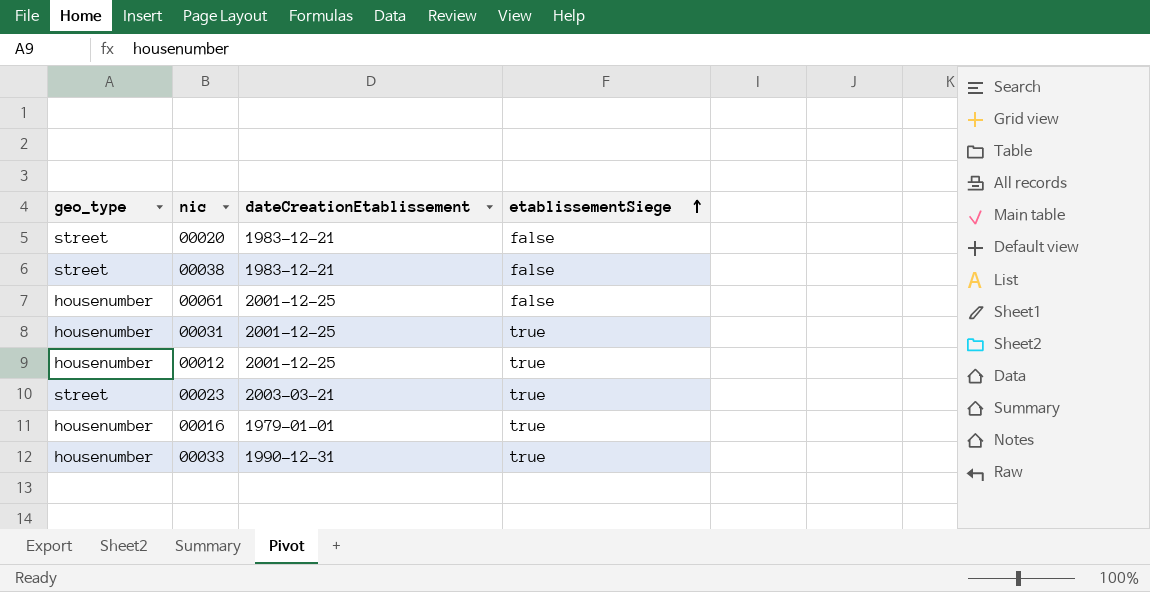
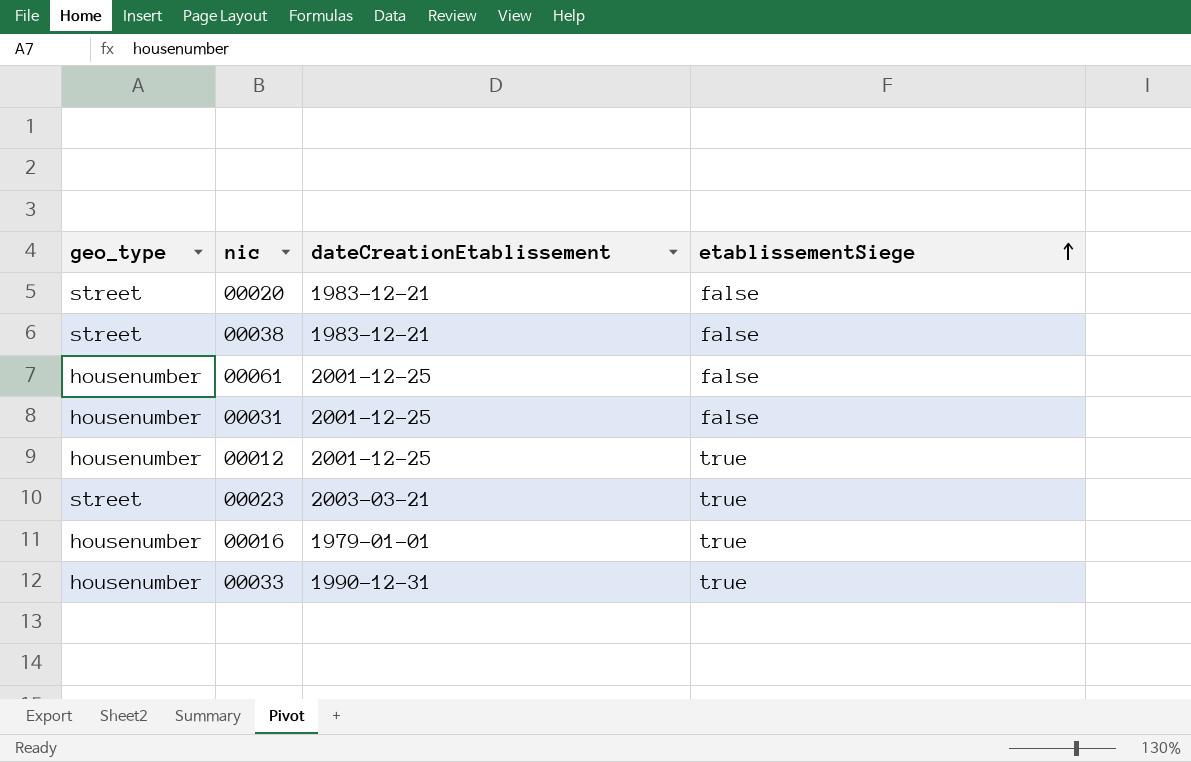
00031 | etablissementSiege: true -> false

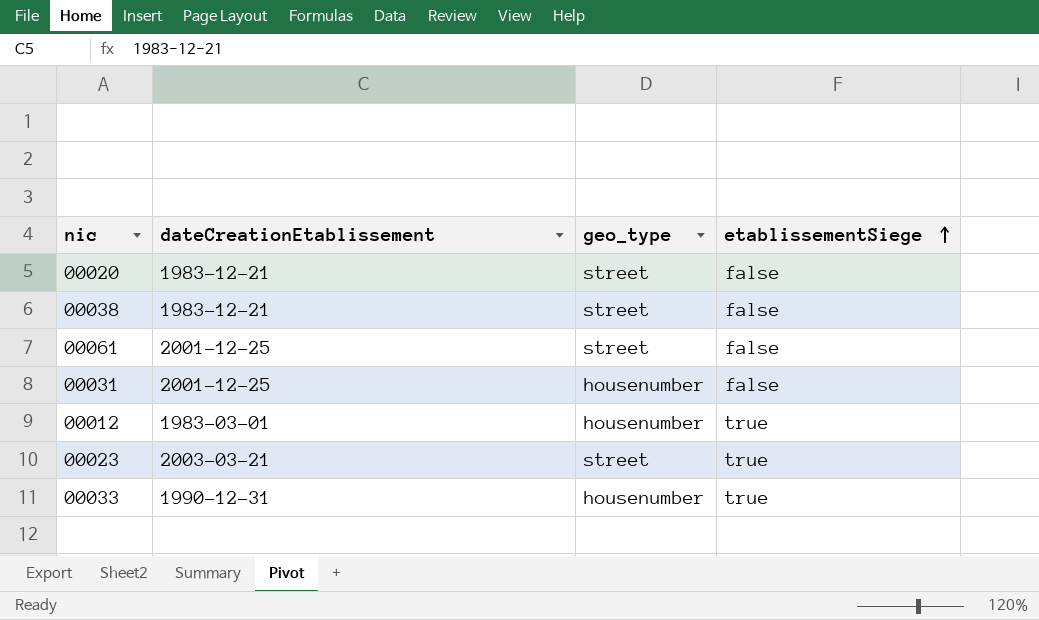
column geo_type | position: 1 -> 3
row 00016: housenumber | 1979-01-01 | true -> none
00061 | geo_type: housenumber -> street
00012 | dateCreationEtablissement: 2001-12-25 -> 1983-03-01

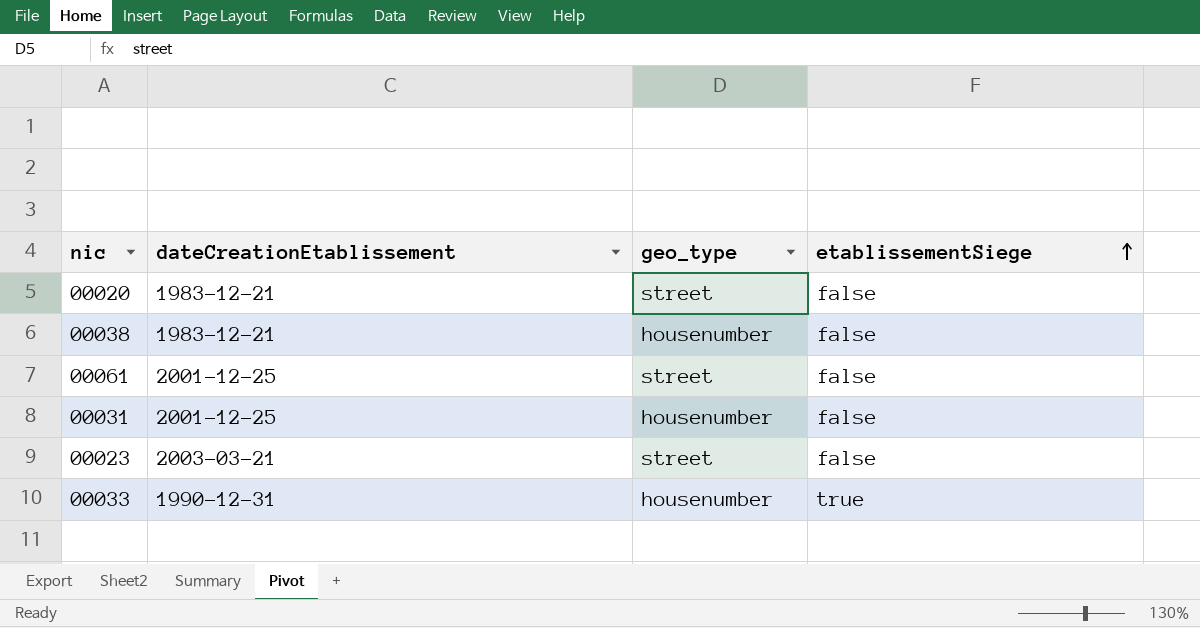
row 00012: 1983-03-01 | housenumber | true -> none
00038 | geo_type: street -> housenumber
00023 | etablissementSiege: true -> false

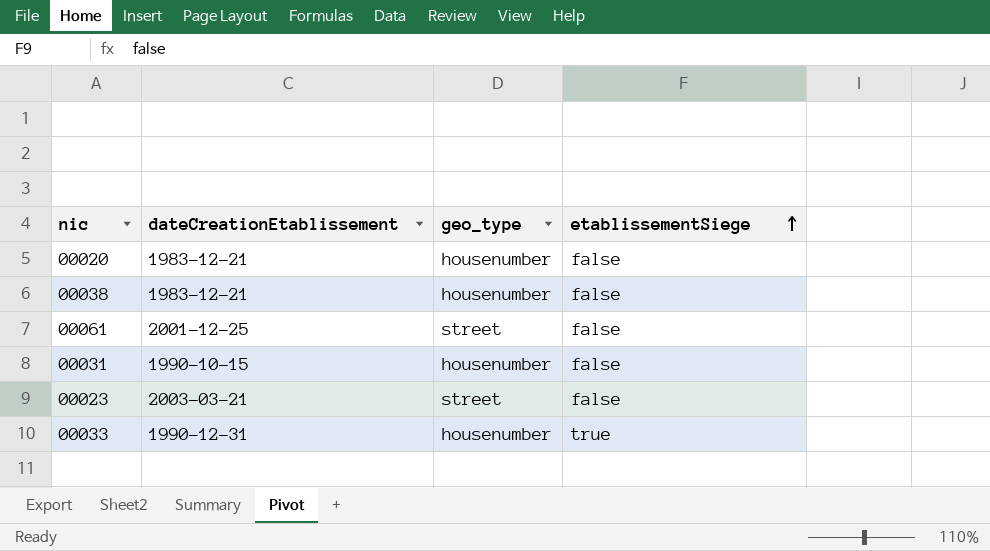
00020 | geo_type: street -> housenumber
00031 | dateCreationEtablissement: 2001-12-25 -> 1990-10-15

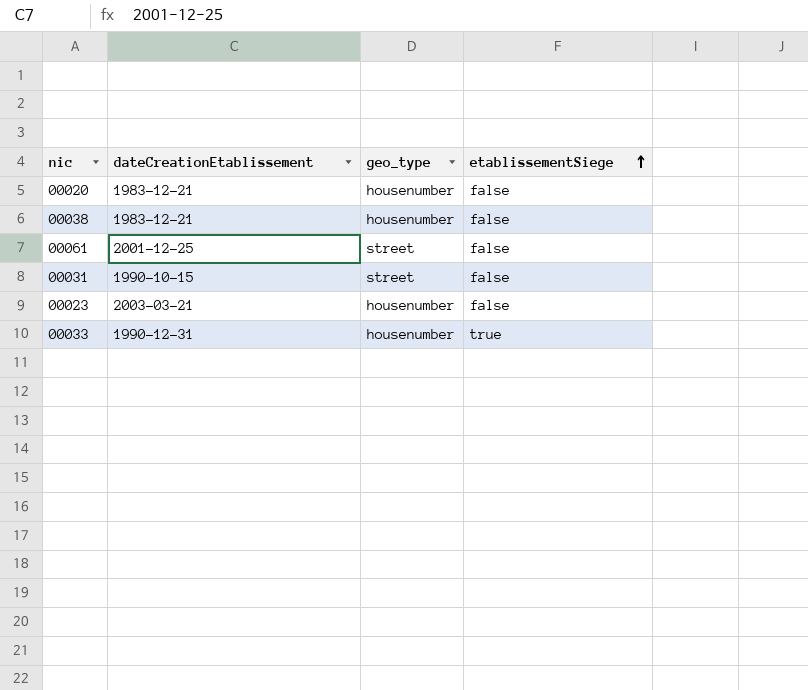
00031 | geo_type: housenumber -> street
00023 | geo_type: street -> housenumber

